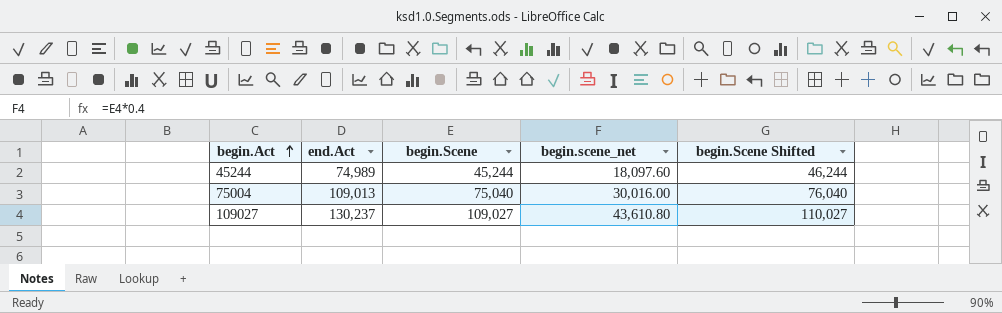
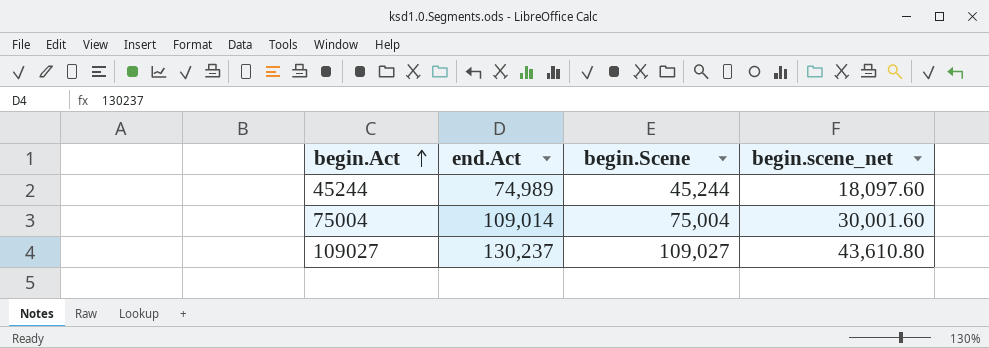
column begin.Scene Shifted | formula: [begin.Scene] + 1000 -> none
75004 | end.Act: 109,013 -> 109,014
75004 | begin.Scene: 75,040 -> 75,004
75004 | begin.scene_net: 30,016.00 -> 30,001.60

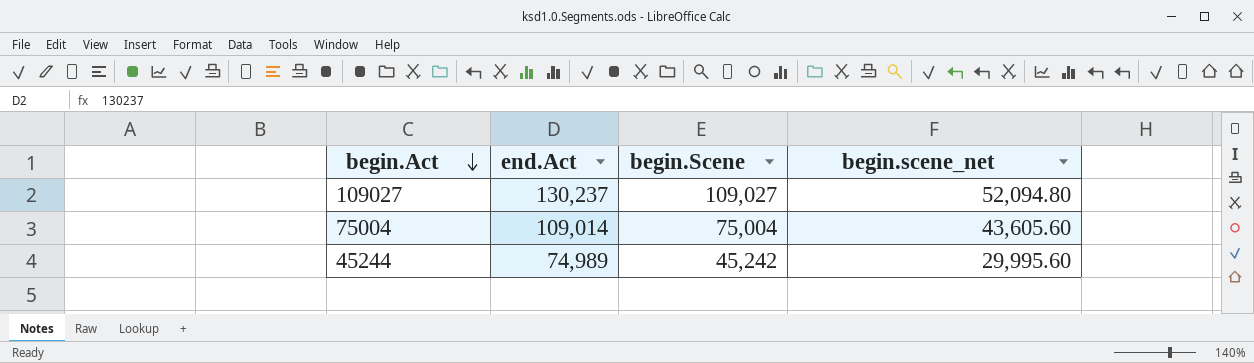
row order: begin.Act ascending -> begin.Act descending
column begin.scene_net | formula: [begin.Scene] * 0.4 -> [end.Act] * 0.4
45244 | begin.Scene: 45,244 -> 45,242

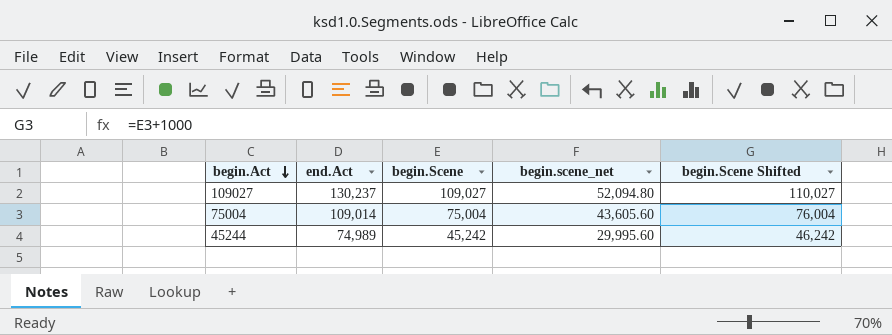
column begin.Scene Shifted | formula: none -> [begin.Scene] + 1000

